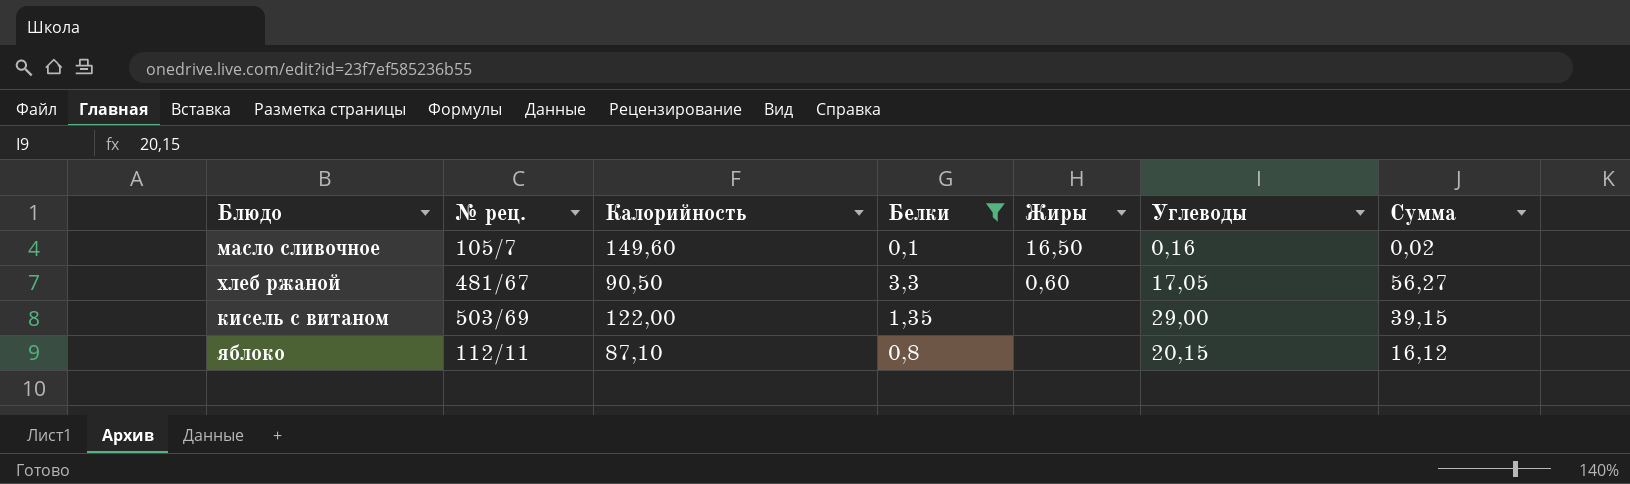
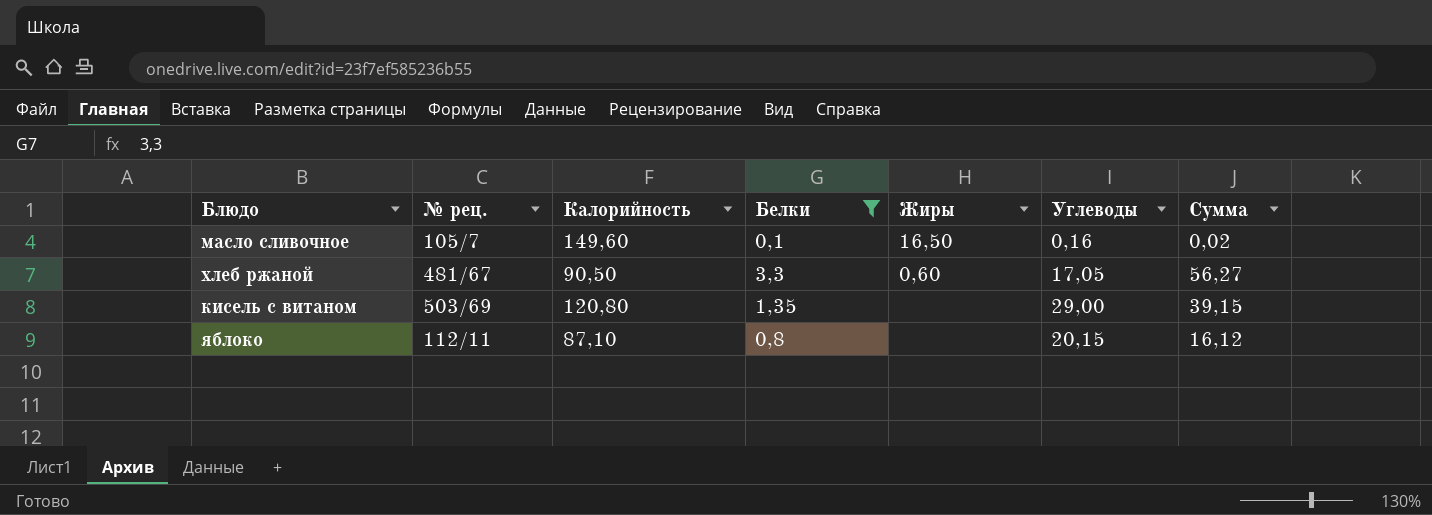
кисель с витаном | Калорийность: 122,00 -> 120,80

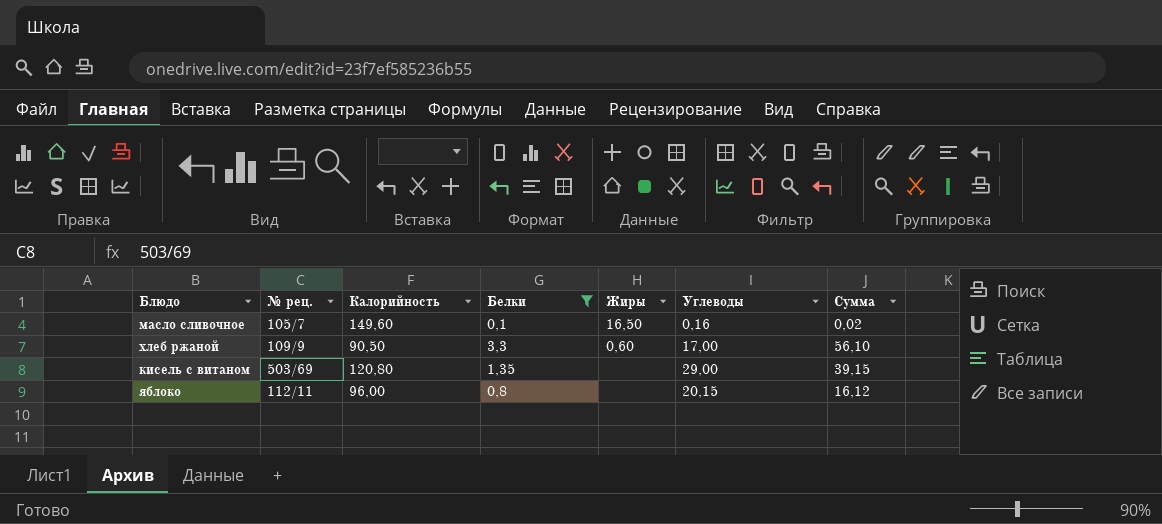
хлеб ржаной | № рец.: 481/67 -> 109/9
хлеб ржаной | Углеводы: 17,05 -> 17,00
хлеб ржаной | Сумма: 56,27 -> 56,10
яблоко | Калорийность: 87,10 -> 96,00

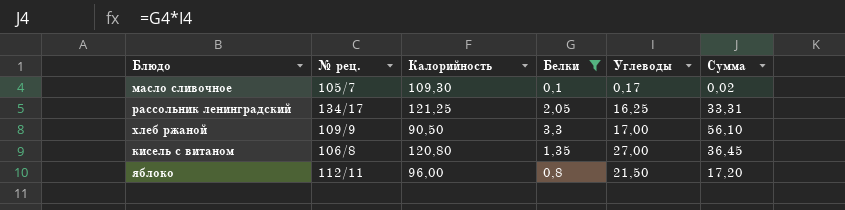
column Жиры | position: 5 -> none
масло сливочное | Калорийность: 149,60 -> 109,30
масло сливочное | Углеводы: 0,16 -> 0,17
row рассольник ленинградский: none -> 134/17 | 121,25 | 2,05 | 16,25 | 33,31
кисель с витаном | № рец.: 503/69 -> 106/8
кисель с витаном | Углеводы: 29,00 -> 27,00
кисель с витаном | Сумма: 39,15 -> 36,45
яблоко | Углеводы: 20,15 -> 21,50
яблоко | Сумма: 16,12 -> 17,20

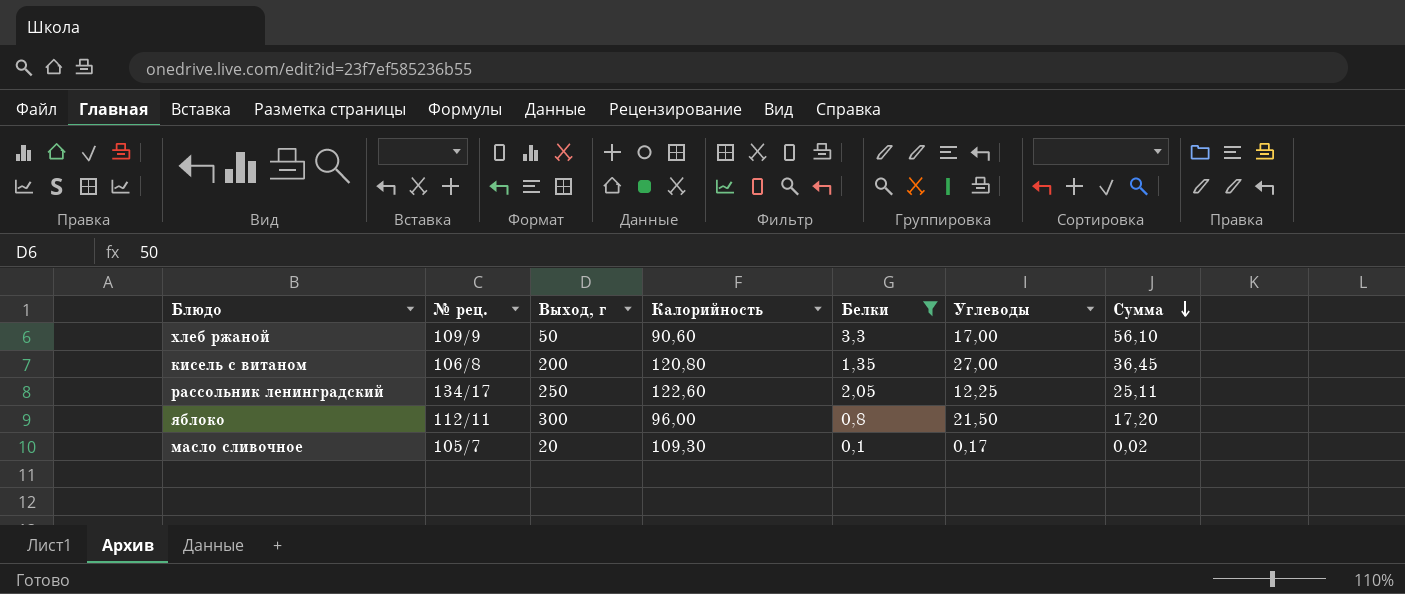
row order: none -> Сумма descending
column Выход, г | position: none -> 3
хлеб ржаной | Калорийность: 90,50 -> 90,60
рассольник ленинградский | Калорийность: 121,25 -> 122,60
рассольник ленинградский | Углеводы: 16,25 -> 12,25
рассольник ленинградский | Сумма: 33,31 -> 25,11

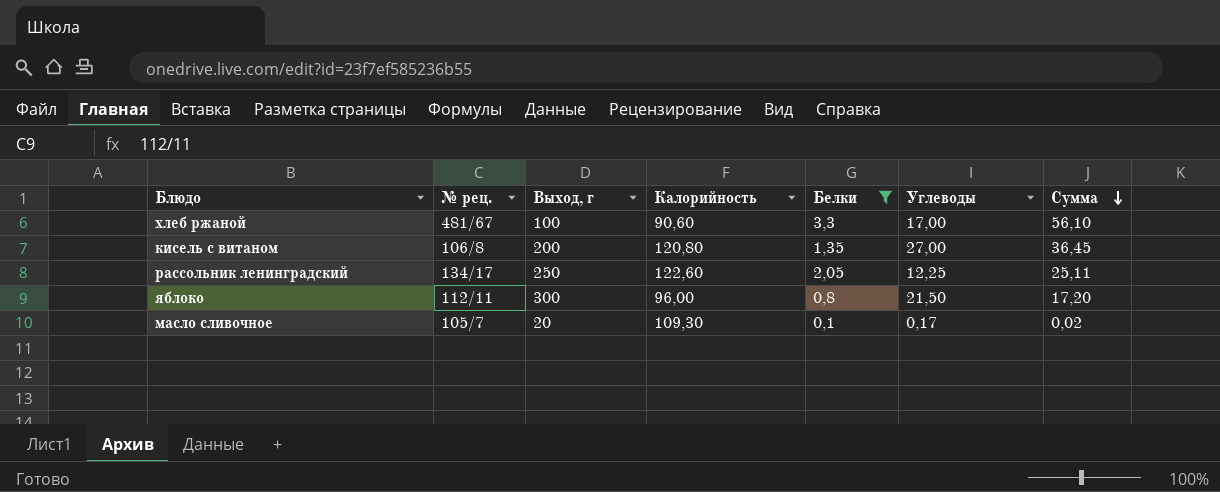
хлеб ржаной | № рец.: 109/9 -> 481/67
хлеб ржаной | Выход, г: 50 -> 100

